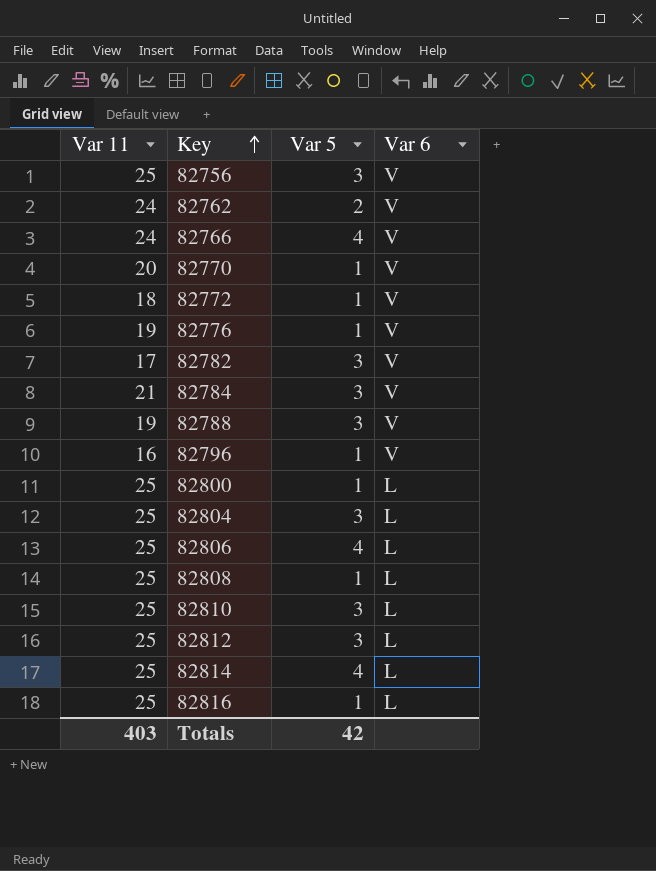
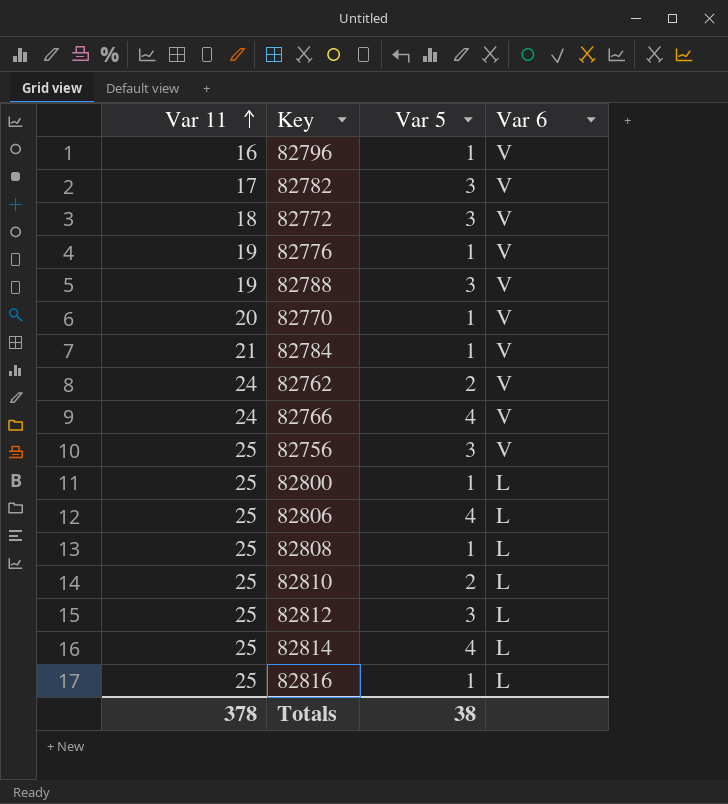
row order: Key ascending -> Var 11 ascending
row 82804: 25 | 3 | L -> none
82772 | Var 5: 1 -> 3
82784 | Var 5: 3 -> 1
82810 | Var 5: 3 -> 2
Totals | Var 11: 403 -> 378
Totals | Var 5: 42 -> 38

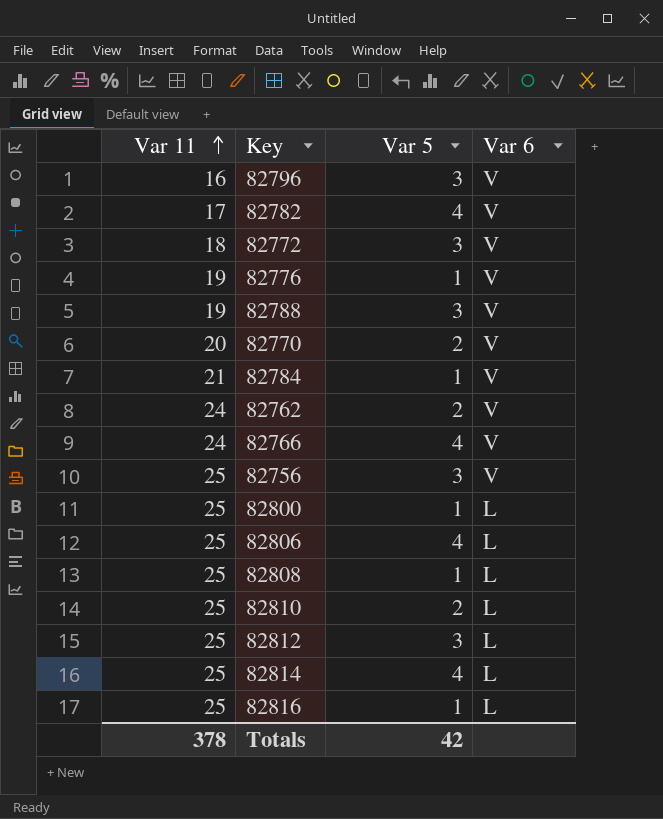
82796 | Var 5: 1 -> 3
82782 | Var 5: 3 -> 4
82770 | Var 5: 1 -> 2
Totals | Var 5: 38 -> 42

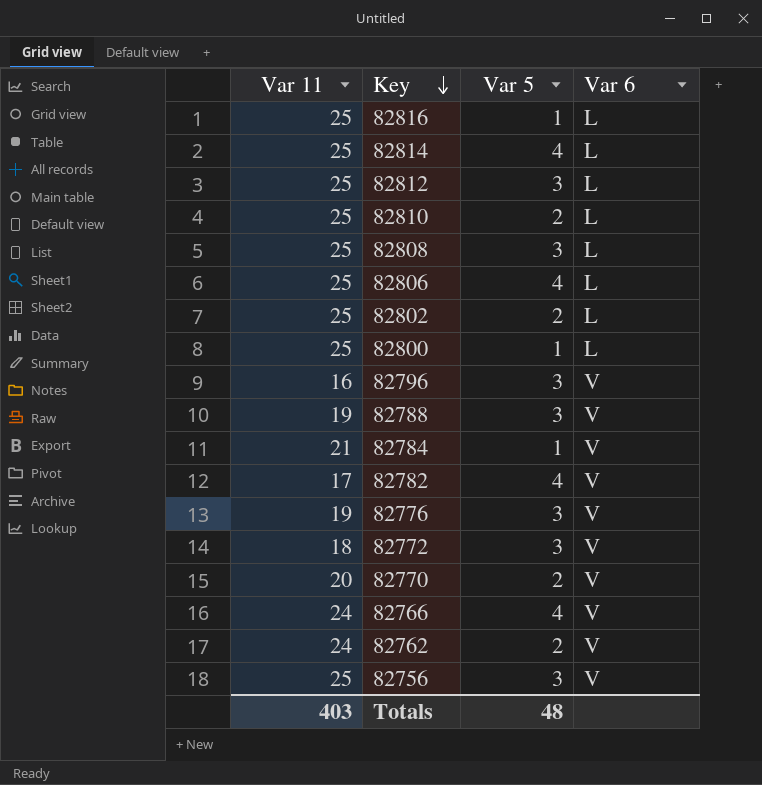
row order: Var 11 ascending -> Key descending
82808 | Var 5: 1 -> 3
row 82802: none -> 25 | 2 | L
82776 | Var 5: 1 -> 3
Totals | Var 11: 378 -> 403
Totals | Var 5: 42 -> 48

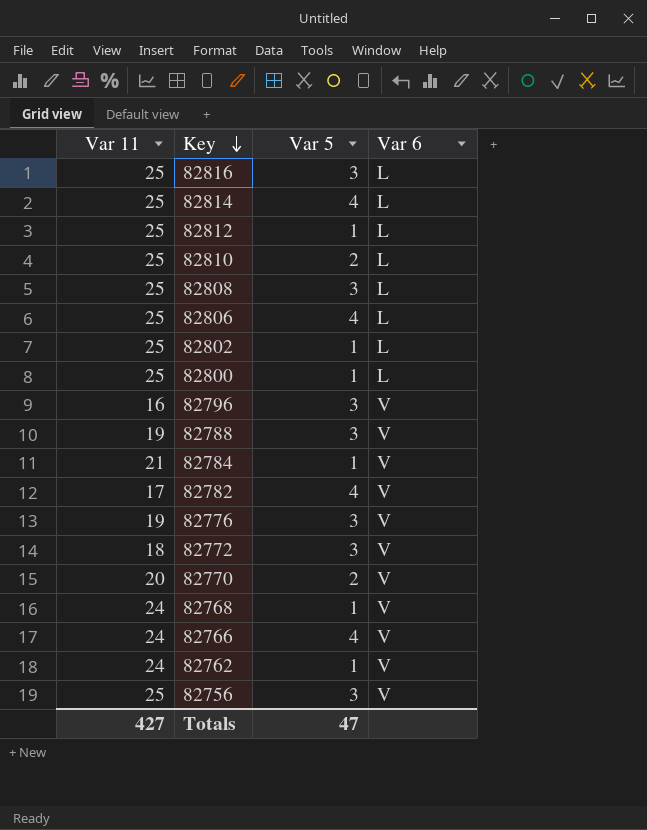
82816 | Var 5: 1 -> 3
82812 | Var 5: 3 -> 1
82802 | Var 5: 2 -> 1
row 82768: none -> 24 | 1 | V
82762 | Var 5: 2 -> 1
Totals | Var 11: 403 -> 427
Totals | Var 5: 48 -> 47

